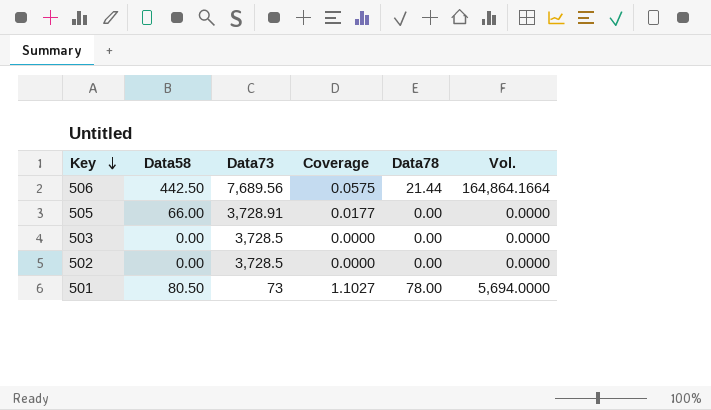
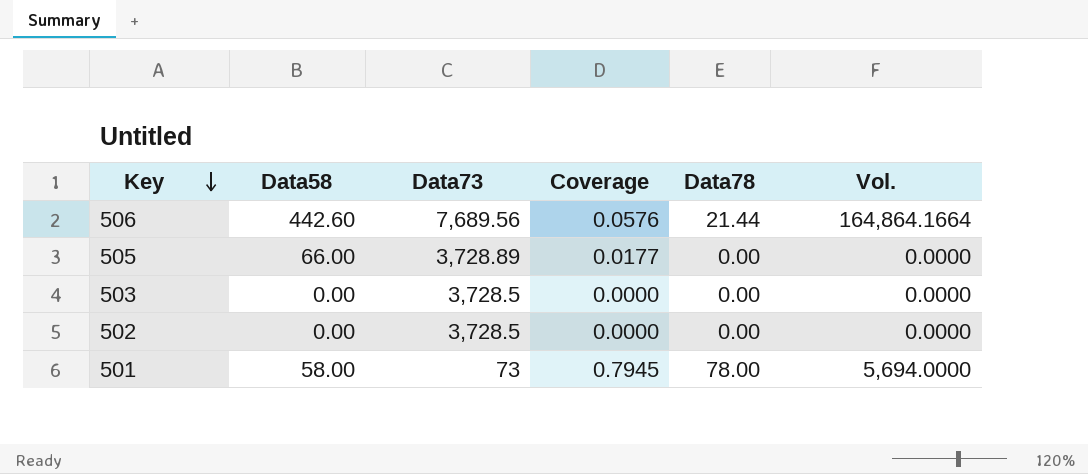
506 | Data58: 442.50 -> 442.60
506 | Coverage: 0.0575 -> 0.0576
505 | Data73: 3,728.91 -> 3,728.89
501 | Data58: 80.50 -> 58.00
501 | Coverage: 1.1027 -> 0.7945

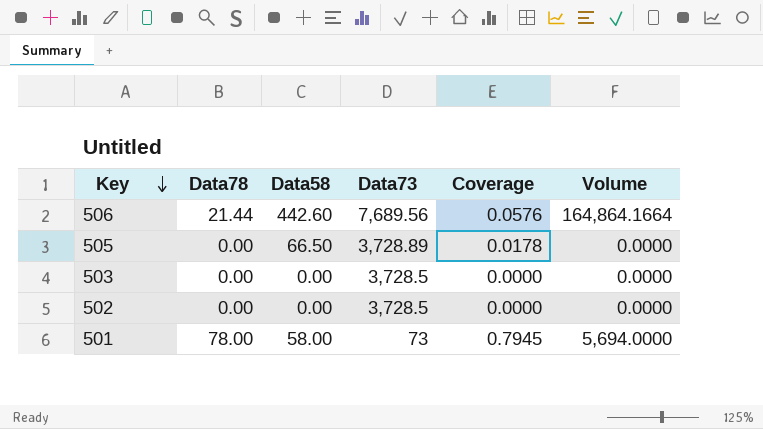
column Data78 | position: 5 -> 2
column name: Vol. -> Volume
505 | Data58: 66.00 -> 66.50
505 | Coverage: 0.0177 -> 0.0178

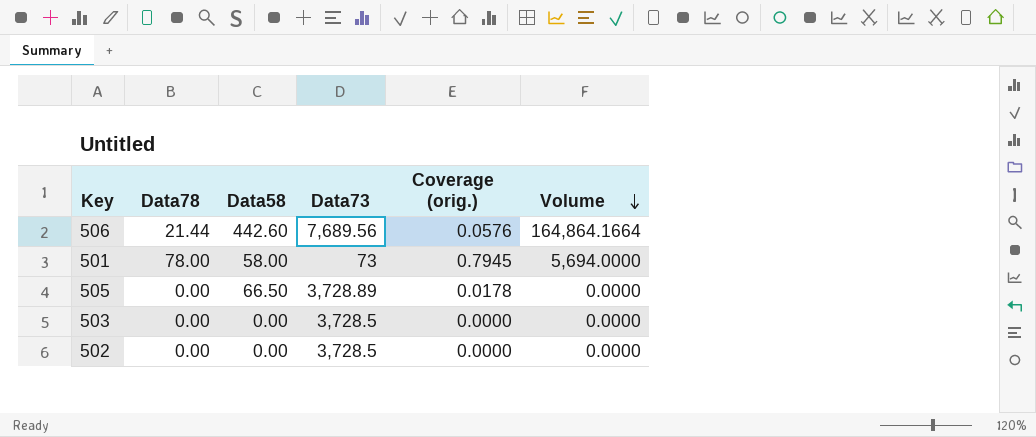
row order: Key descending -> Volume descending
column name: Coverage -> Coverage (orig.)

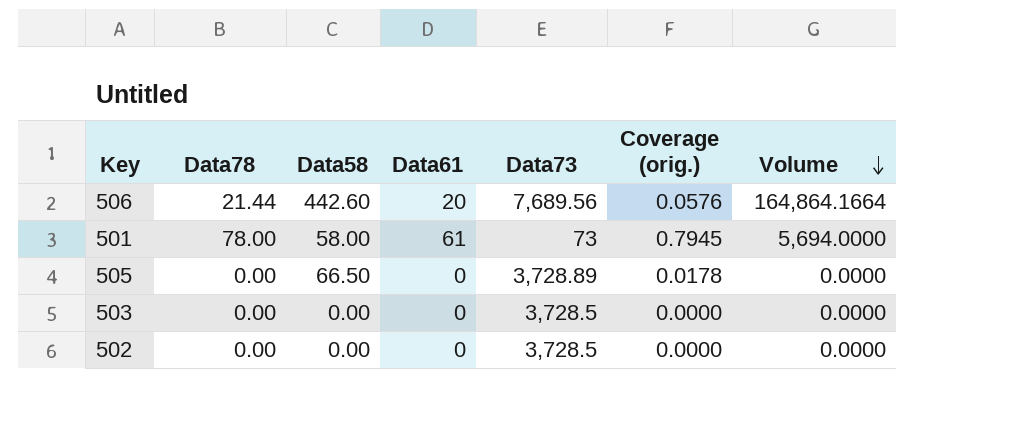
column Data61 | position: none -> 4

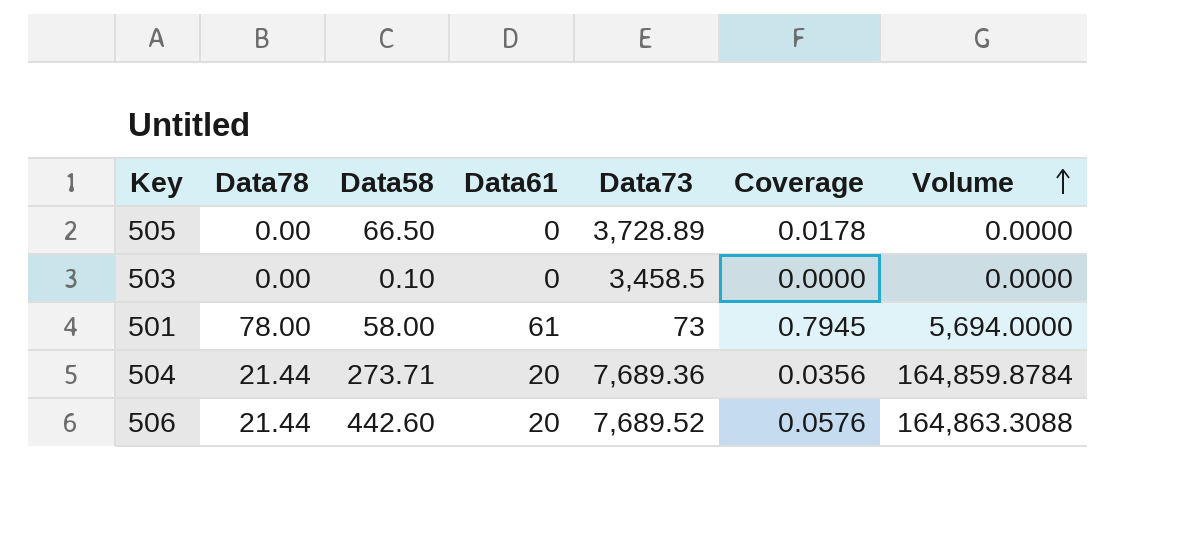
row order: Volume descending -> Volume ascending
column name: Coverage (orig.) -> Coverage
row 502: 0.00 | 0.00 | 0 | 3,728.5 | 0.0000 | 0.0000 -> none
503 | Data58: 0.00 -> 0.10
503 | Data73: 3,728.5 -> 3,458.5
row 504: none -> 21.44 | 273.71 | 20 | 7,689.36 | 0.0356 | 164,859.8784
506 | Data73: 7,689.56 -> 7,689.52
506 | Volume: 164,864.1664 -> 164,863.3088

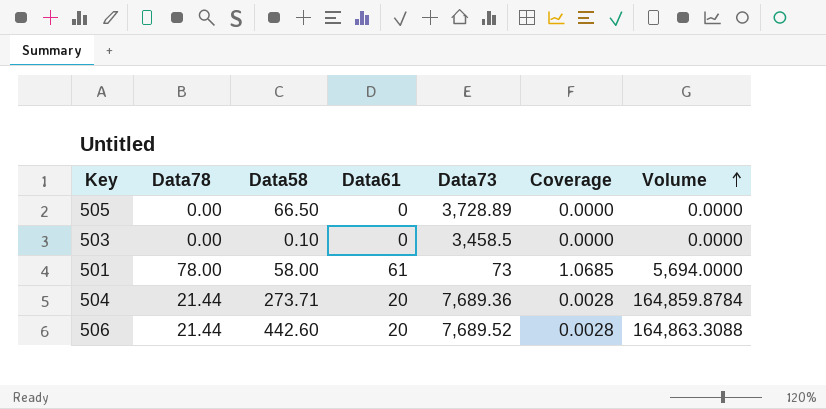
column Coverage | formula: [Data58] / [Data73] -> [Data78] / [Data73]

